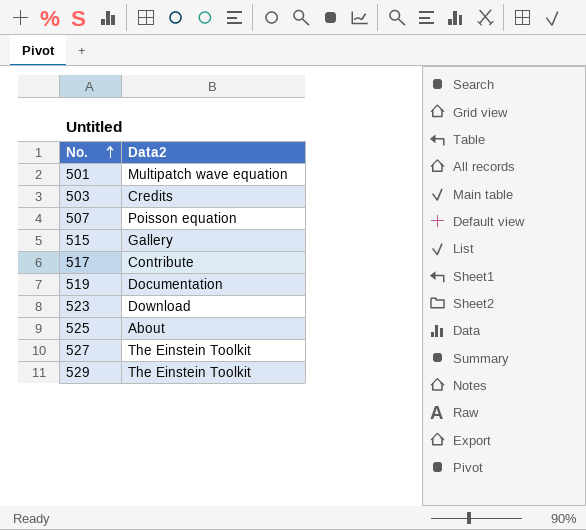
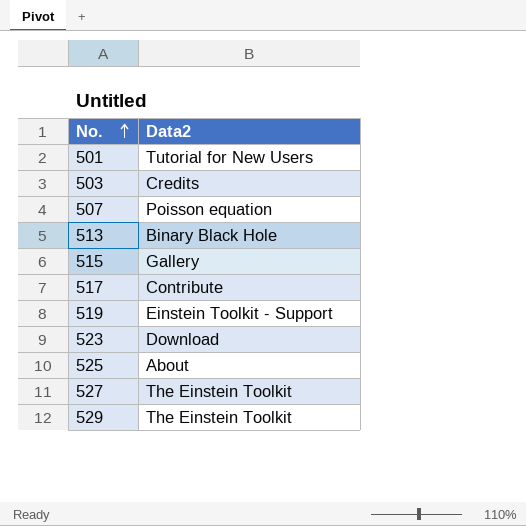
501 | Data2: Multipatch wave equation -> Tutorial for New Users
row 513: none -> Binary Black Hole
519 | Data2: Documentation -> Einstein Toolkit - Support

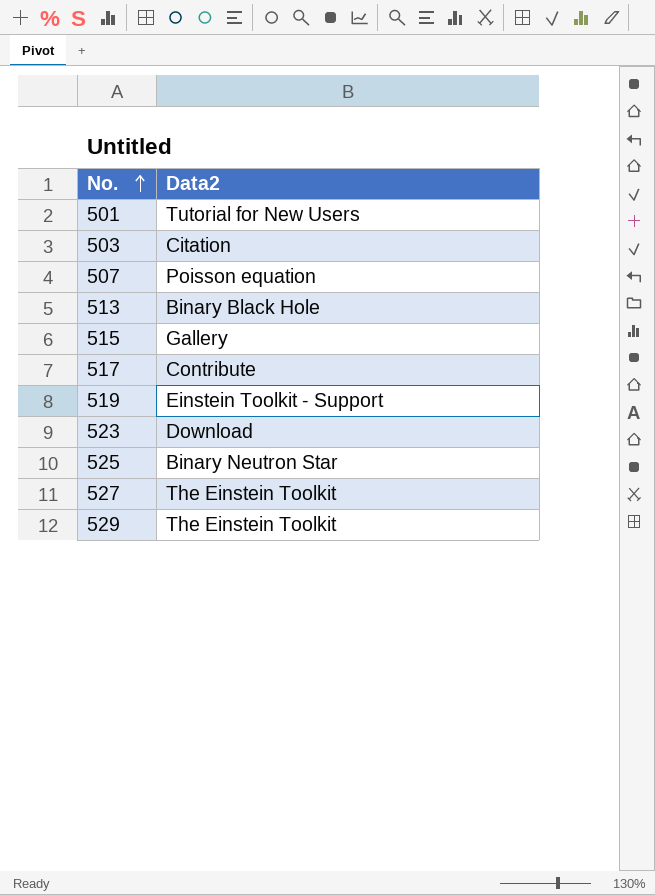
503 | Data2: Credits -> Citation
525 | Data2: About -> Binary Neutron Star

